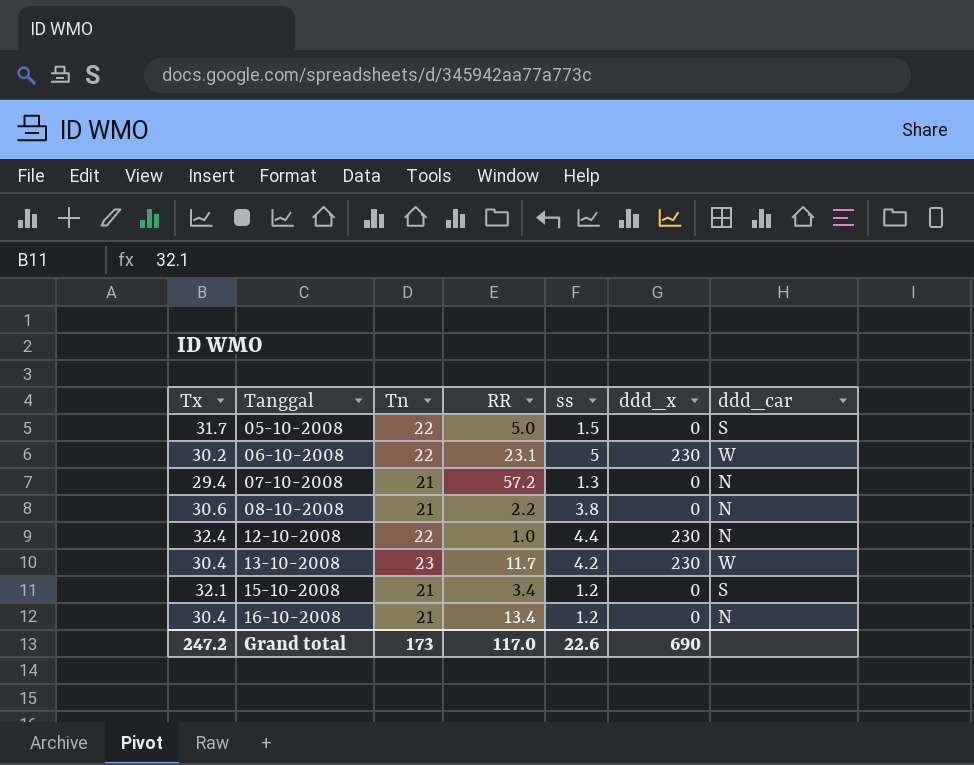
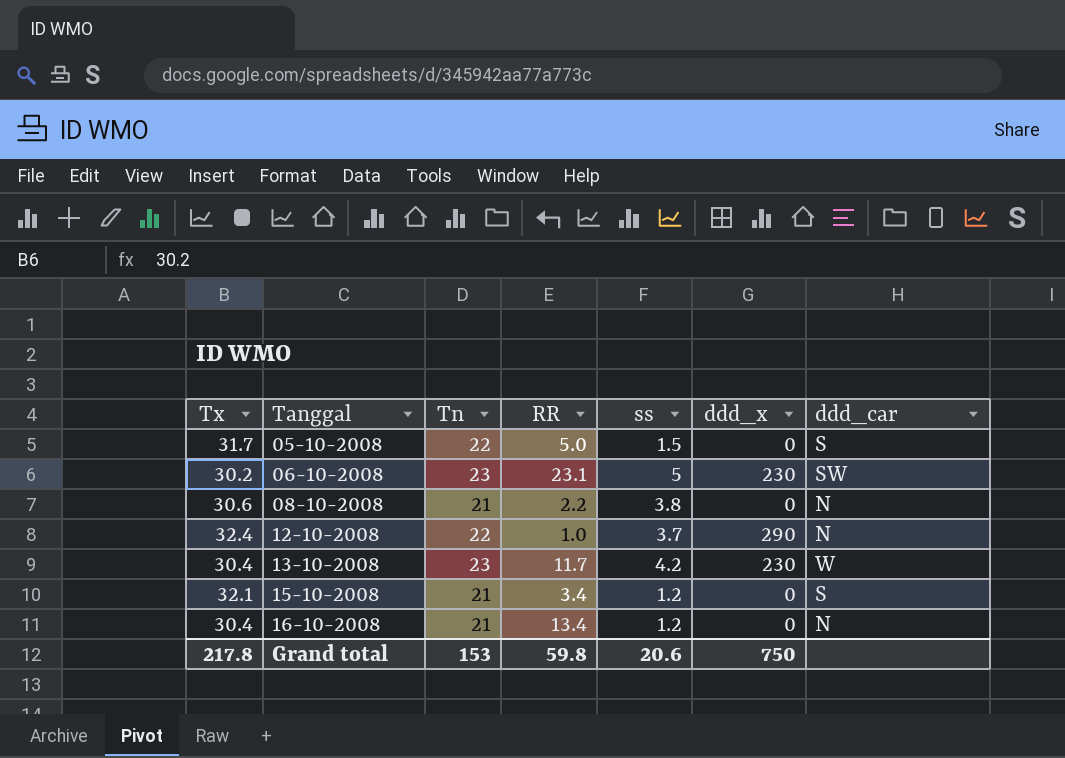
row 07-10-2008: 29.4 | 21 | 57.2 | 1.3 | 0 | N -> none
06-10-2008 | Tn: 22 -> 23
06-10-2008 | ddd_car: W -> SW
12-10-2008 | ss: 4.4 -> 3.7
12-10-2008 | ddd_x: 230 -> 290
Grand total | Tx: 247.2 -> 217.8
Grand total | Tn: 173 -> 153
Grand total | RR: 117.0 -> 59.8
Grand total | ss: 22.6 -> 20.6
Grand total | ddd_x: 690 -> 750

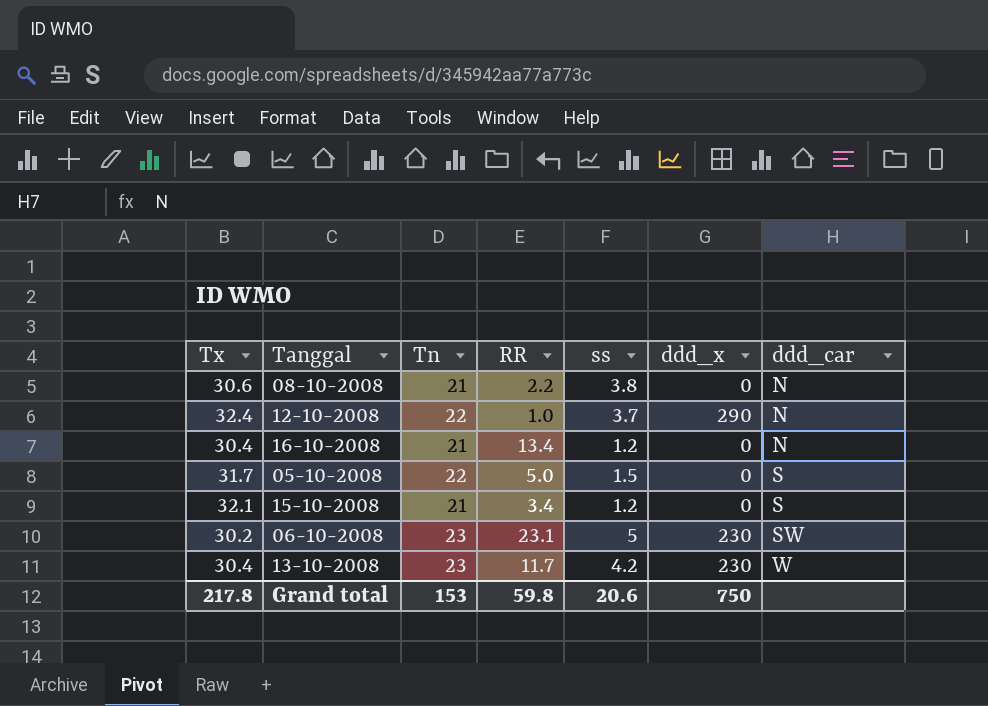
row order: Tanggal ascending -> ddd_car ascending

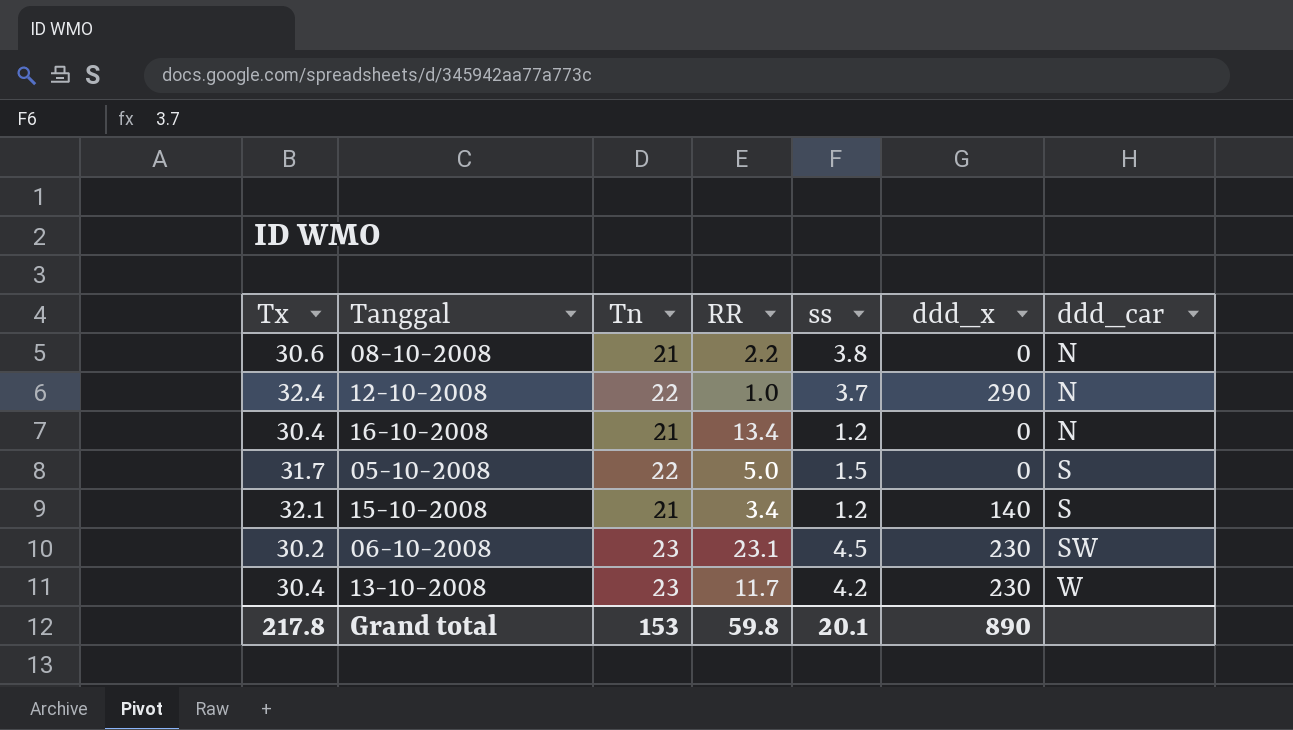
15-10-2008 | ddd_x: 0 -> 140
06-10-2008 | ss: 5 -> 4.5
Grand total | ss: 20.6 -> 20.1
Grand total | ddd_x: 750 -> 890

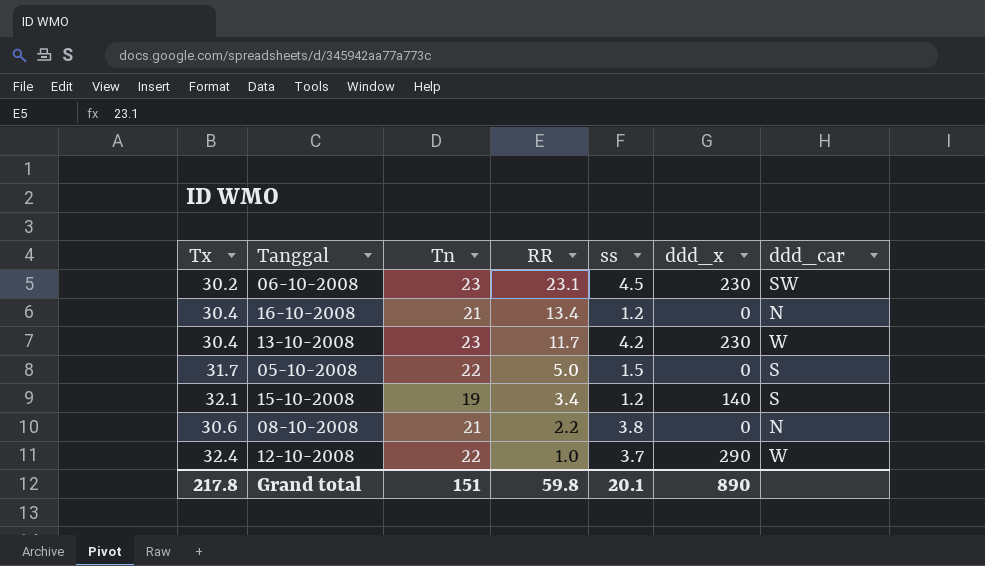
row order: ddd_car ascending -> RR descending
15-10-2008 | Tn: 21 -> 19
12-10-2008 | ddd_car: N -> W
Grand total | Tn: 153 -> 151

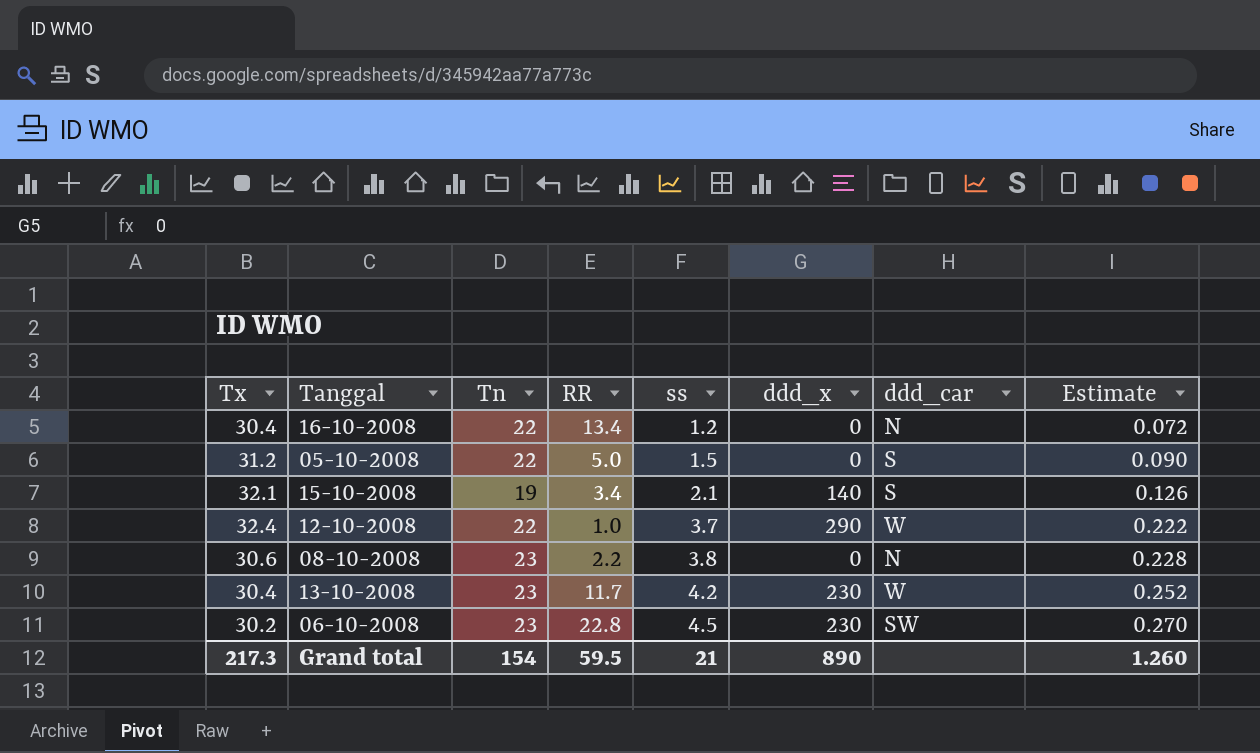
row order: RR descending -> ss ascending
column Estimate | formula: none -> [ss] * 0.06
16-10-2008 | Tn: 21 -> 22
05-10-2008 | Tx: 31.7 -> 31.2
15-10-2008 | ss: 1.2 -> 2.1
08-10-2008 | Tn: 21 -> 23
06-10-2008 | RR: 23.1 -> 22.8
Grand total | Tx: 217.8 -> 217.3
Grand total | Tn: 151 -> 154
Grand total | RR: 59.8 -> 59.5
Grand total | ss: 20.1 -> 21

